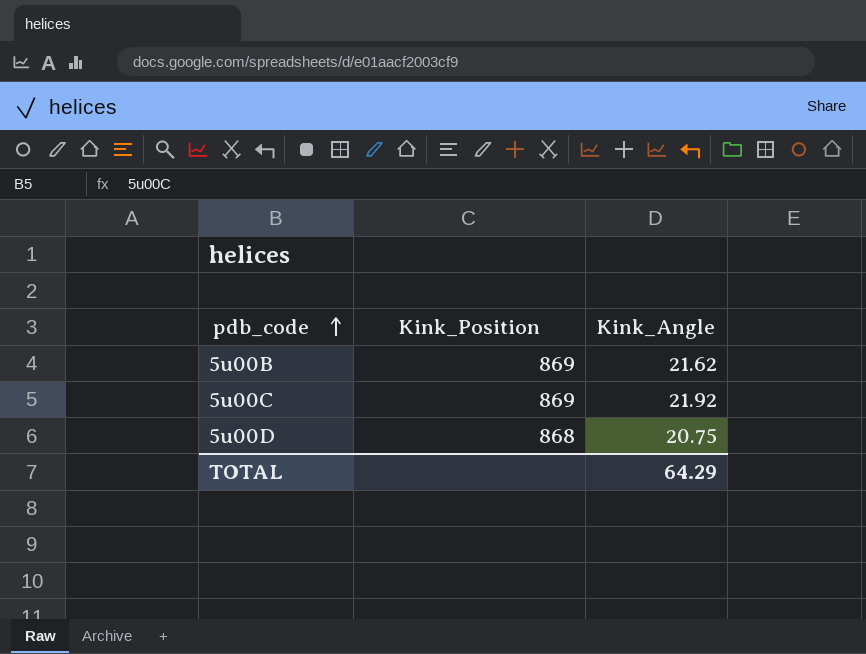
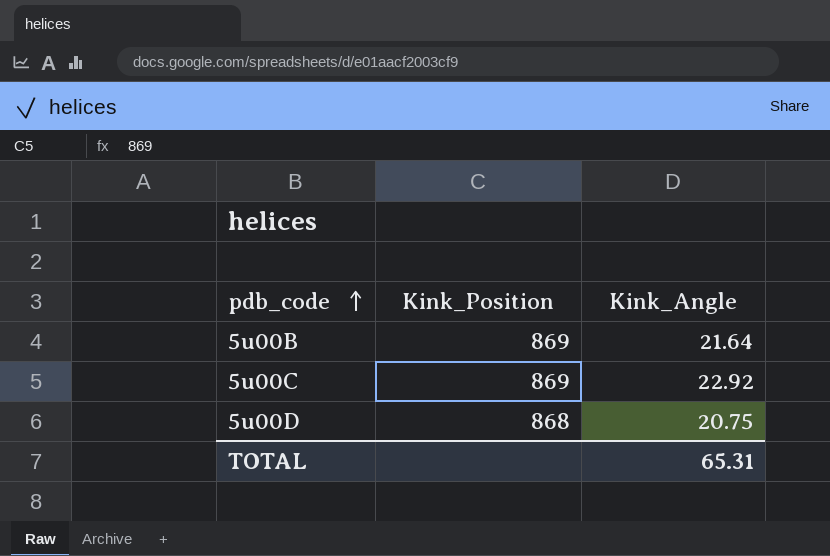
5u00B | Kink_Angle: 21.62 -> 21.64
5u00C | Kink_Angle: 21.92 -> 22.92
TOTAL | Kink_Angle: 64.29 -> 65.31

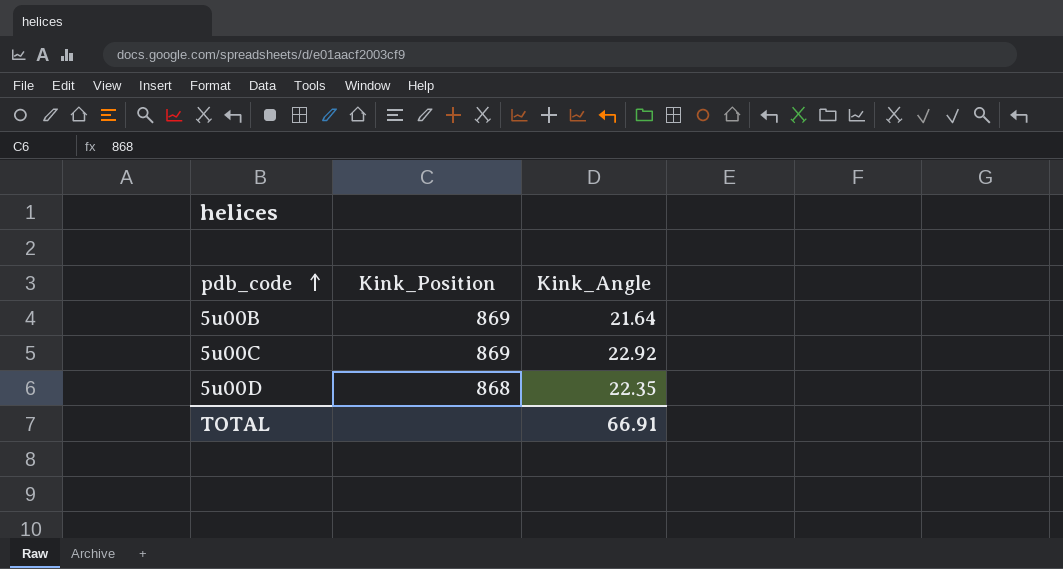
5u00D | Kink_Angle: 20.75 -> 22.35
TOTAL | Kink_Angle: 65.31 -> 66.91

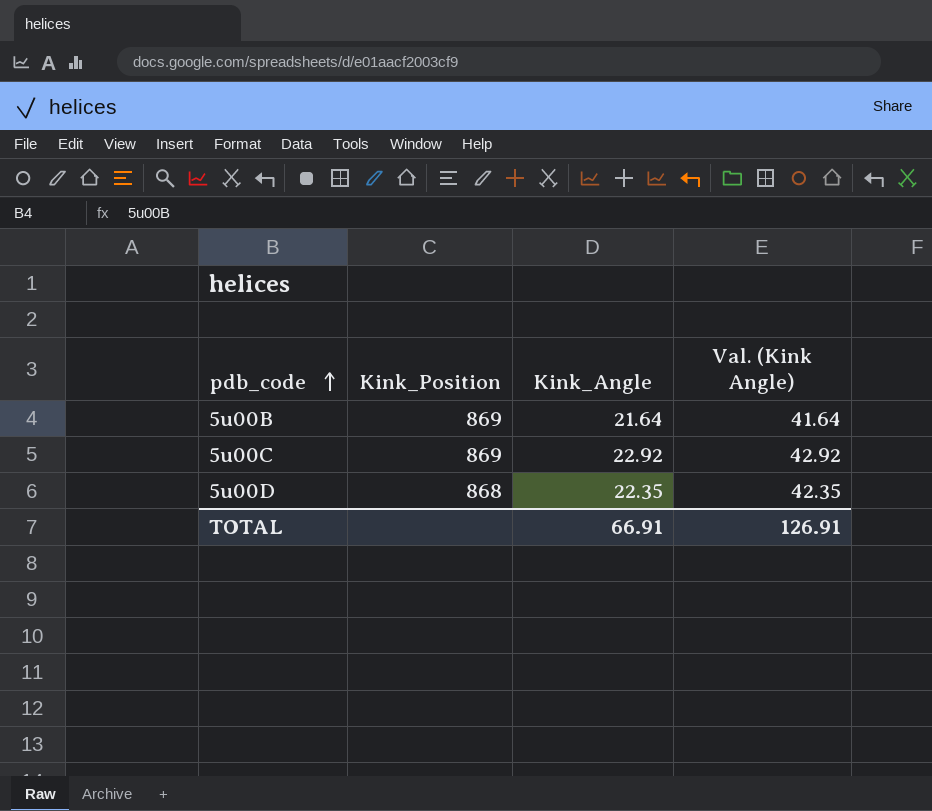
column Val. (Kink Angle) | formula: none -> [Kink_Angle] + 20

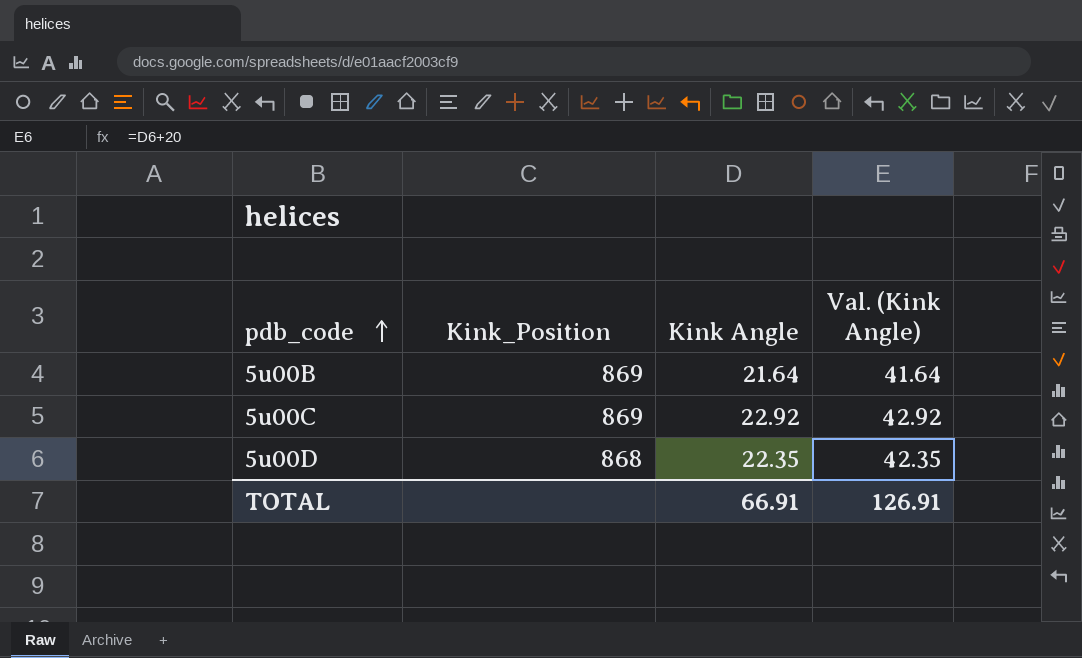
column name: Kink_Angle -> Kink Angle

